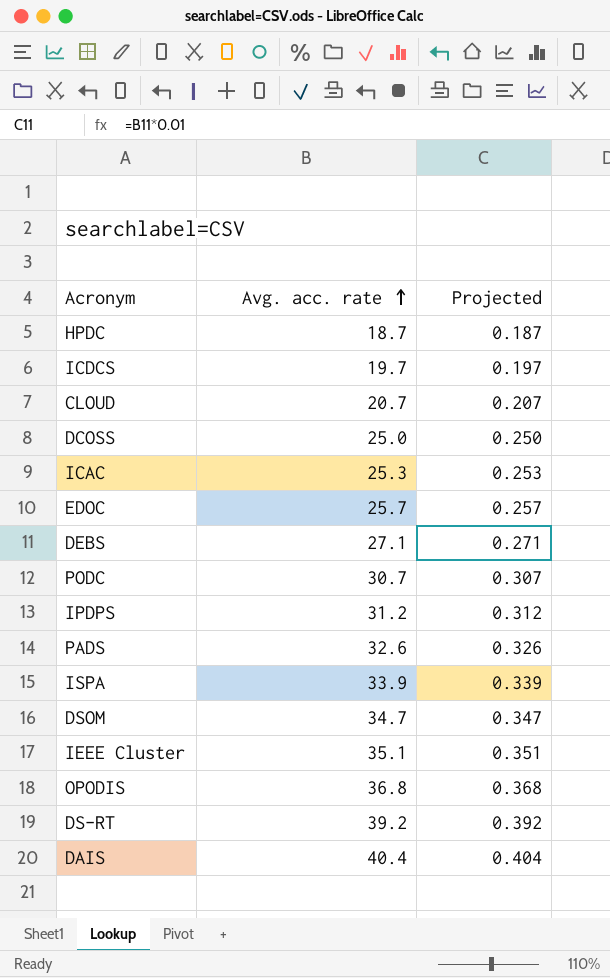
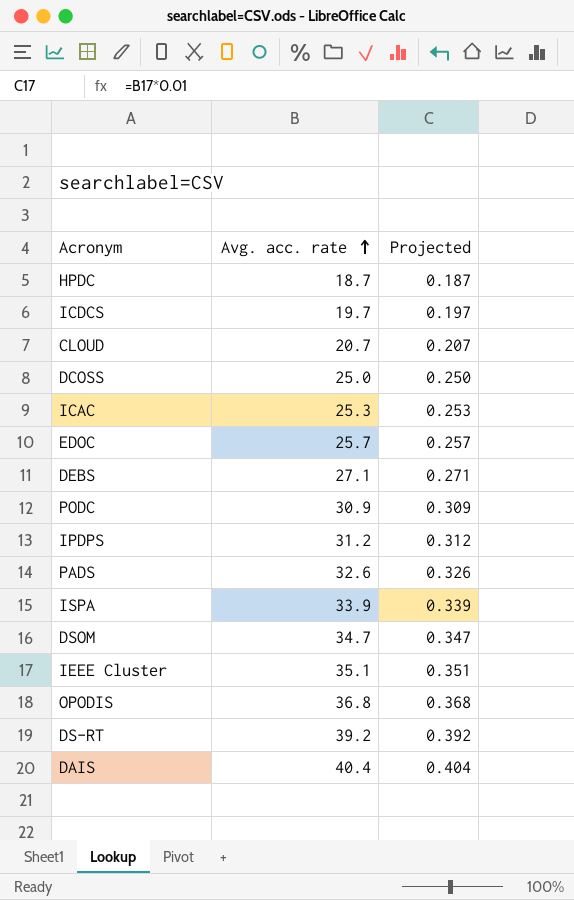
PODC | Avg. acc. rate: 30.7 -> 30.9
PODC | Projected: 0.307 -> 0.309

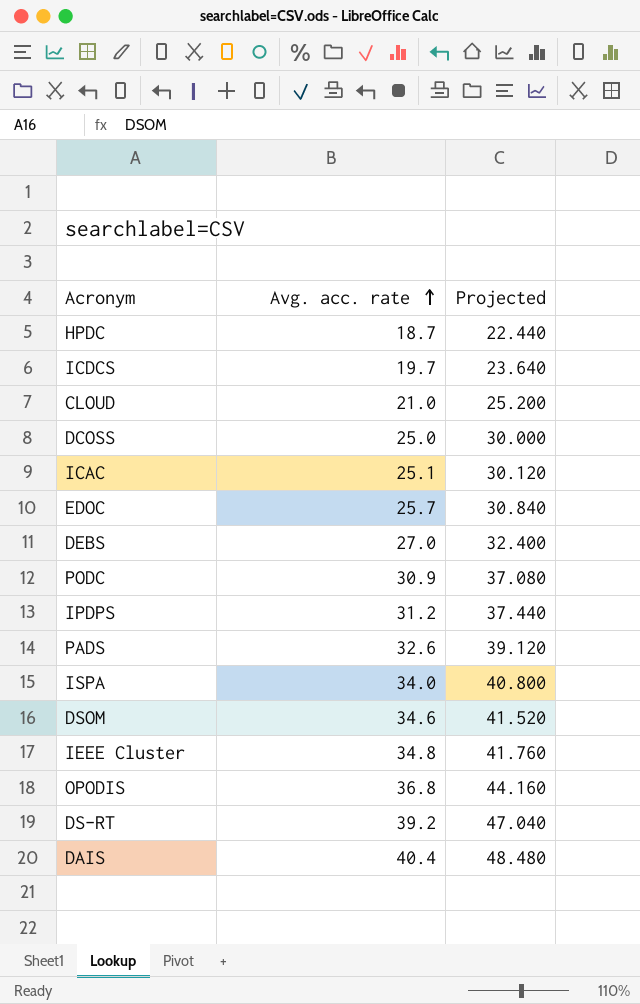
column Projected | formula: [Avg. acc. rate] * 0.01 -> [Avg. acc. rate] * 1.2
CLOUD | Avg. acc. rate: 20.7 -> 21.0
ICAC | Avg. acc. rate: 25.3 -> 25.1
DEBS | Avg. acc. rate: 27.1 -> 27.0
ISPA | Avg. acc. rate: 33.9 -> 34.0
DSOM | Avg. acc. rate: 34.7 -> 34.6
IEEE Cluster | Avg. acc. rate: 35.1 -> 34.8

